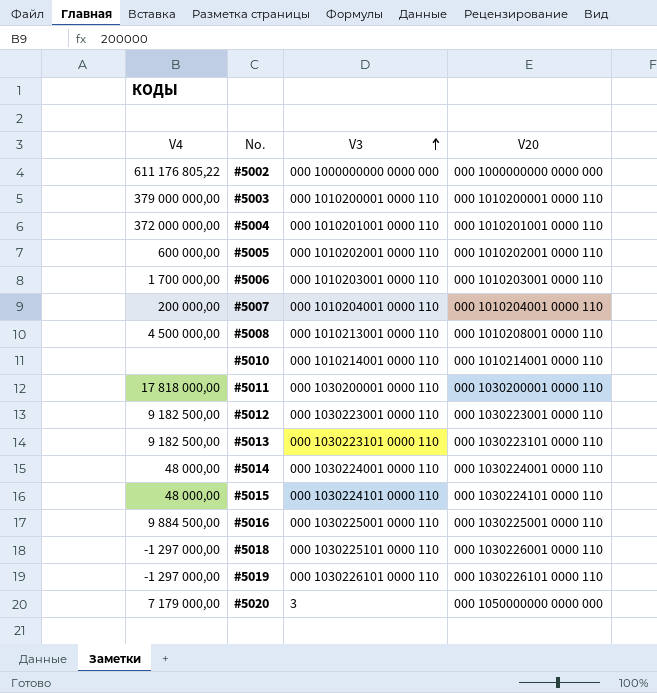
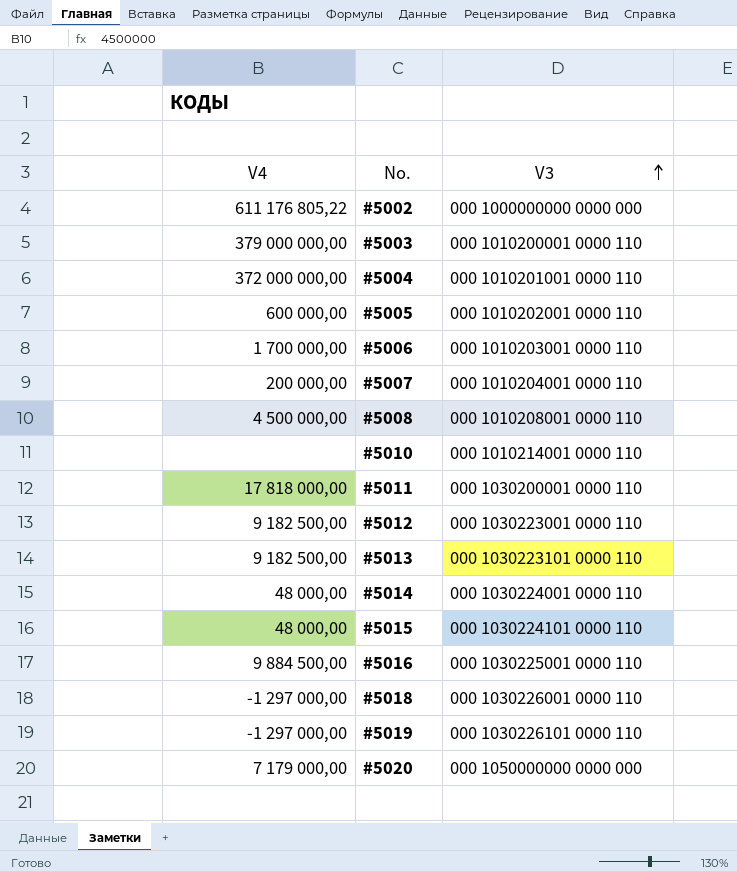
column V20 | position: 4 -> none
#5008 | V3: 000 1010213001 0000 110 -> 000 1010208001 0000 110
#5018 | V3: 000 1030225101 0000 110 -> 000 1030226001 0000 110
#5020 | V3: 3 -> 000 1050000000 0000 000

